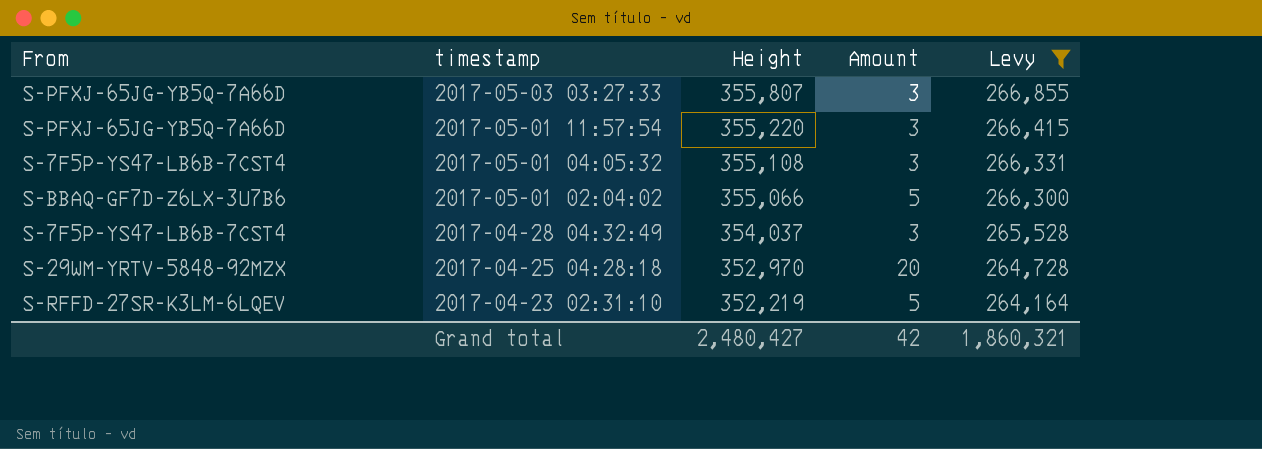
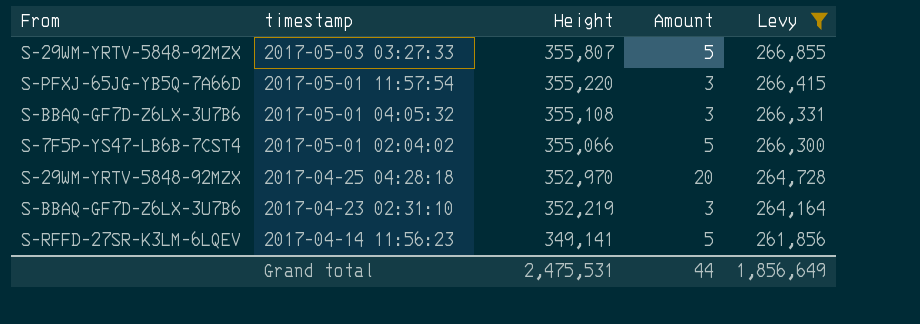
row 2017-04-28 04:32:49: S-7F5P-YS47-LB6B-7CST4 | 354,037 | 3 | 265,528 -> none
2017-05-03 03:27:33 | From: S-PFXJ-65JG-YB5Q-7A66D -> S-29WM-YRTV-5848-92MZX
2017-05-03 03:27:33 | Amount: 3 -> 5
2017-05-01 04:05:32 | From: S-7F5P-YS47-LB6B-7CST4 -> S-BBAQ-GF7D-Z6LX-3U7B6
2017-05-01 02:04:02 | From: S-BBAQ-GF7D-Z6LX-3U7B6 -> S-7F5P-YS47-LB6B-7CST4
2017-04-23 02:31:10 | From: S-RFFD-27SR-K3LM-6LQEV -> S-BBAQ-GF7D-Z6LX-3U7B6
2017-04-23 02:31:10 | Amount: 5 -> 3
row 2017-04-14 11:56:23: none -> S-RFFD-27SR-K3LM-6LQEV | 349,141 | 5 | 261,856
Grand total | Height: 2,480,427 -> 2,475,531
Grand total | Amount: 42 -> 44
Grand total | Levy: 1,860,321 -> 1,856,649

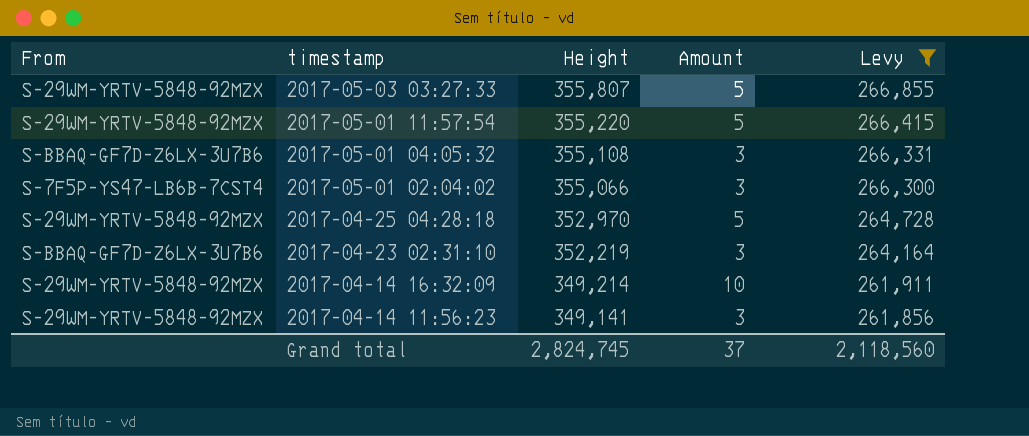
2017-05-01 11:57:54 | From: S-PFXJ-65JG-YB5Q-7A66D -> S-29WM-YRTV-5848-92MZX
2017-05-01 11:57:54 | Amount: 3 -> 5
2017-05-01 02:04:02 | Amount: 5 -> 3
2017-04-25 04:28:18 | Amount: 20 -> 5
row 2017-04-14 16:32:09: none -> S-29WM-YRTV-5848-92MZX | 349,214 | 10 | 261,911
2017-04-14 11:56:23 | From: S-RFFD-27SR-K3LM-6LQEV -> S-29WM-YRTV-5848-92MZX
2017-04-14 11:56:23 | Amount: 5 -> 3
Grand total | Height: 2,475,531 -> 2,824,745
Grand total | Amount: 44 -> 37
Grand total | Levy: 1,856,649 -> 2,118,560

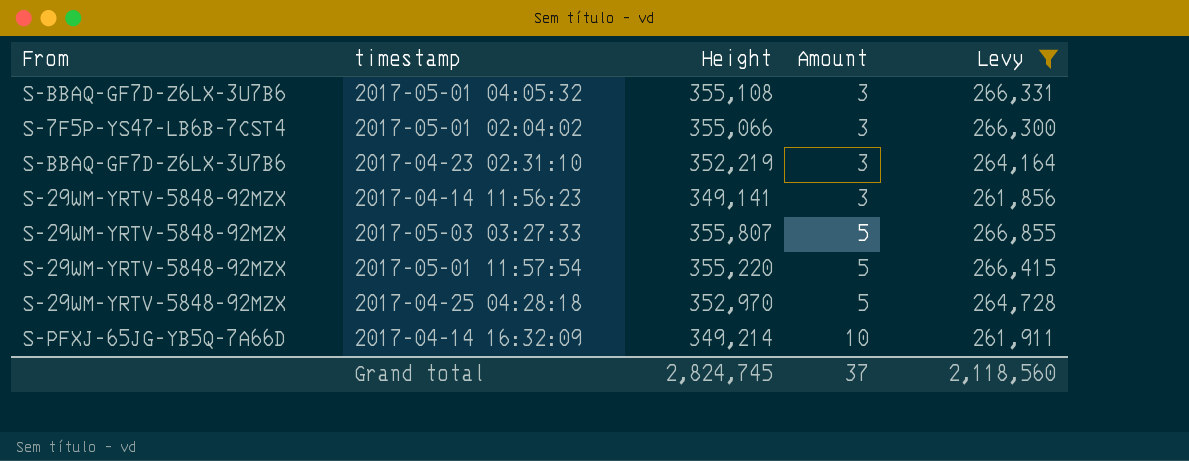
row order: timestamp descending -> Amount ascending
2017-04-14 16:32:09 | From: S-29WM-YRTV-5848-92MZX -> S-PFXJ-65JG-YB5Q-7A66D

